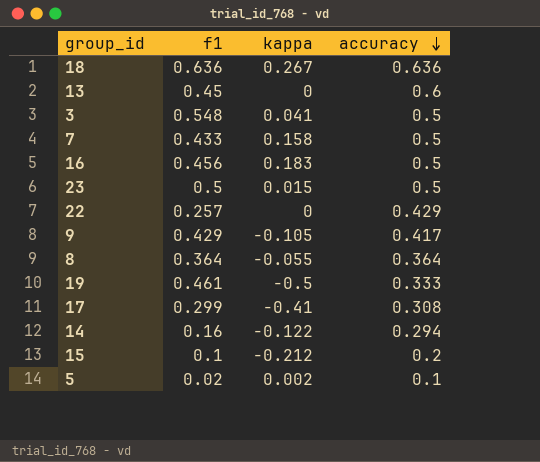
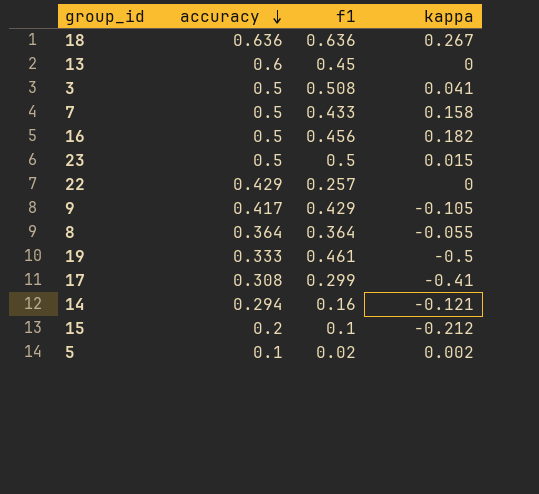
column accuracy | position: 4 -> 2
3 | f1: 0.548 -> 0.508
16 | kappa: 0.183 -> 0.182
14 | kappa: -0.122 -> -0.121

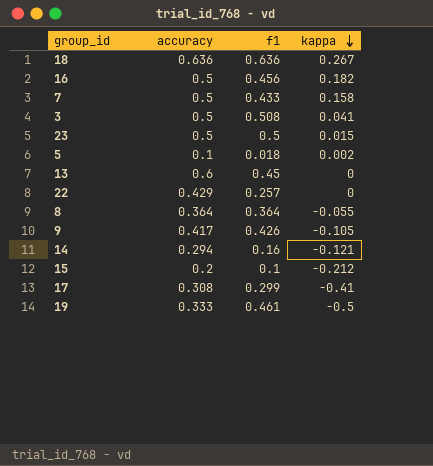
row order: accuracy descending -> kappa descending
5 | f1: 0.02 -> 0.018
9 | f1: 0.429 -> 0.426

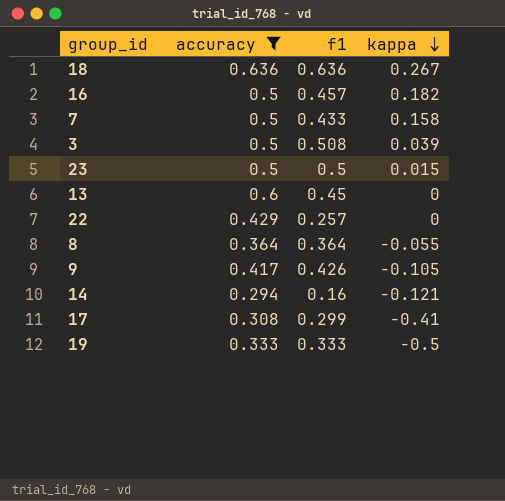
filter: none -> accuracy >= 0.294
16 | f1: 0.456 -> 0.457
3 | kappa: 0.041 -> 0.039
19 | f1: 0.461 -> 0.333

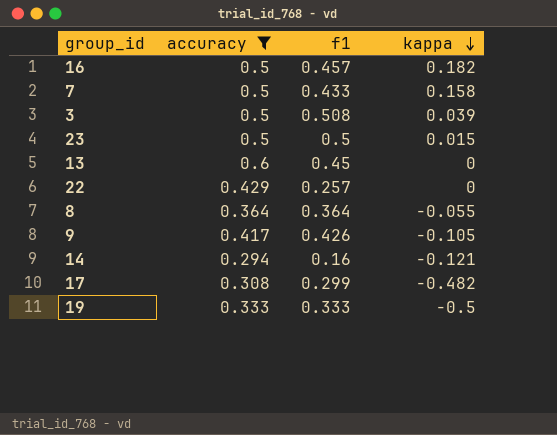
row 18: 0.636 | 0.636 | 0.267 -> none
17 | kappa: -0.41 -> -0.482

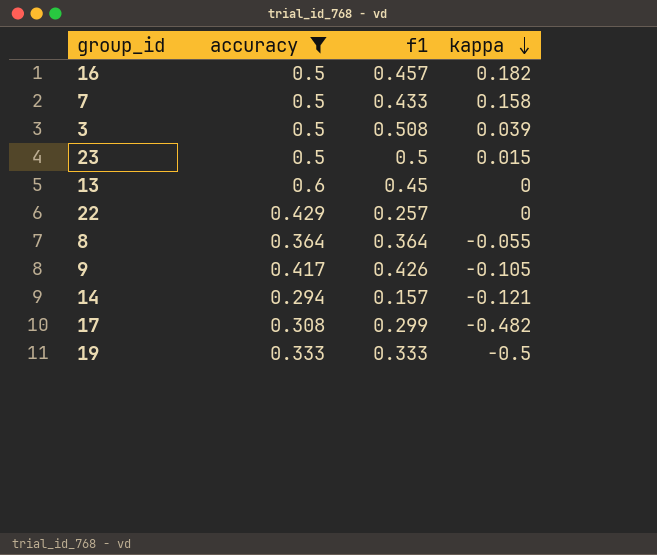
14 | f1: 0.16 -> 0.157

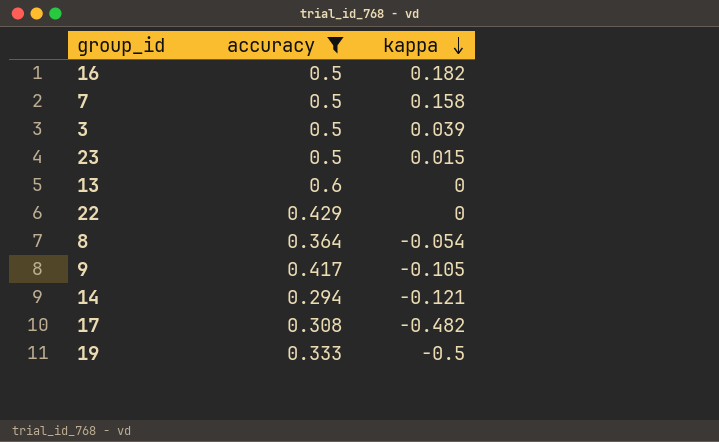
column f1 | position: 3 -> none
8 | kappa: -0.055 -> -0.054

